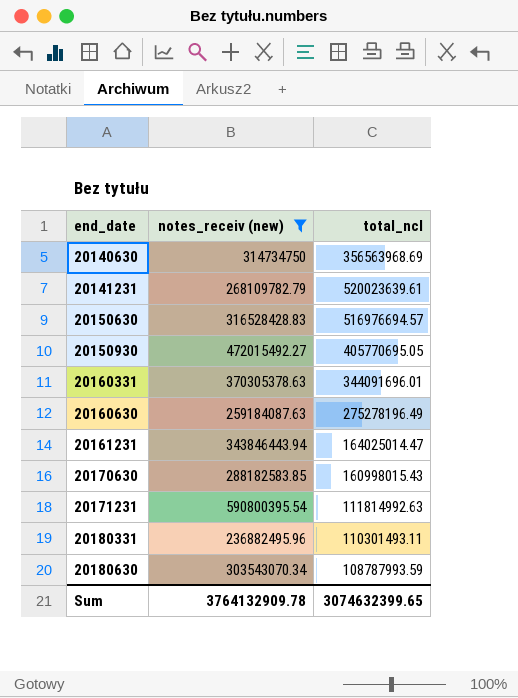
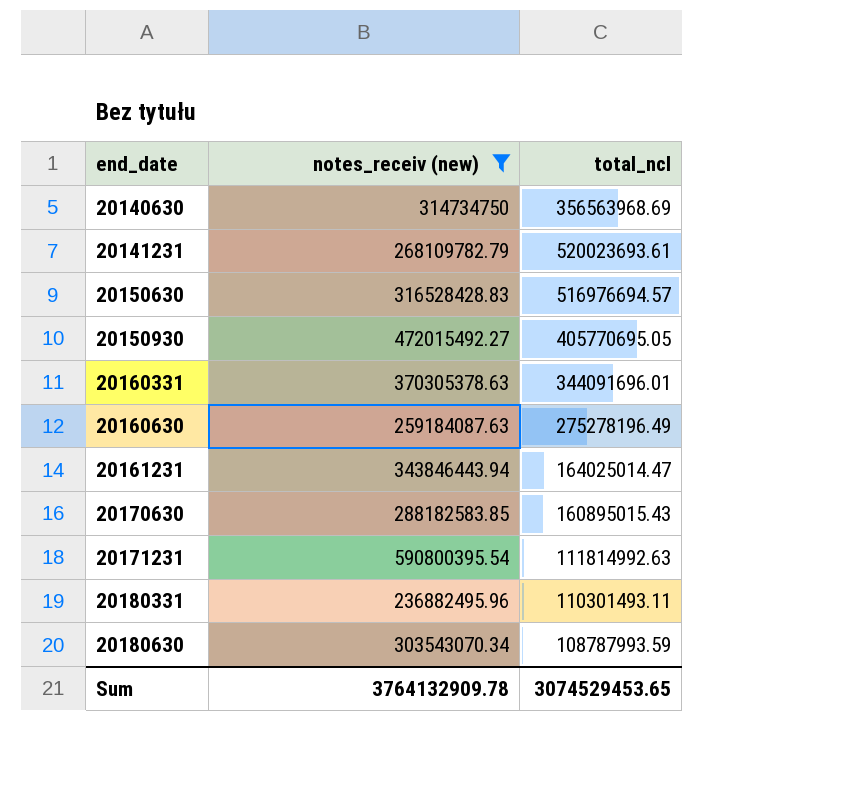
20141231 | total_ncl: 520023639.61 -> 520023693.61
20170630 | total_ncl: 160998015.43 -> 160895015.43
Sum | total_ncl: 3074632399.65 -> 3074529453.65

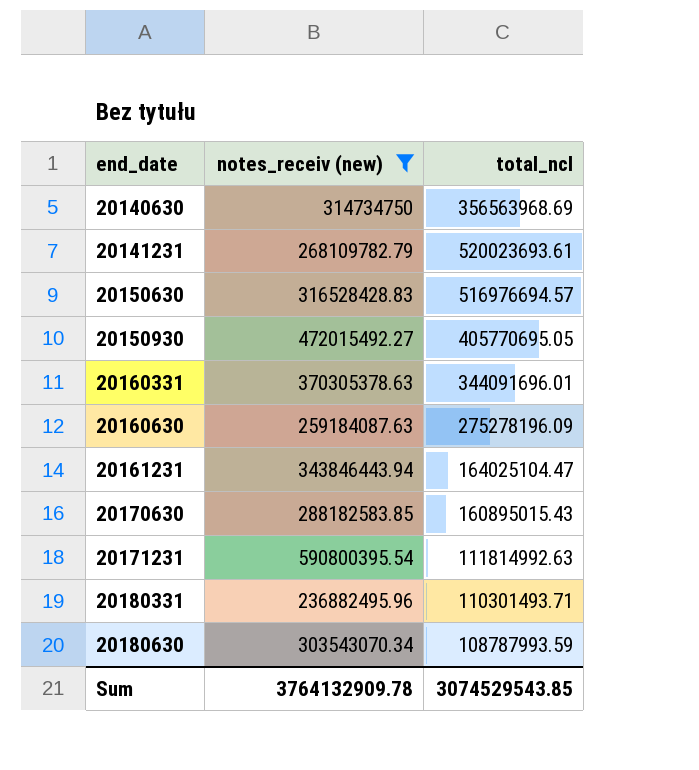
20160630 | total_ncl: 275278196.49 -> 275278196.09
20161231 | total_ncl: 164025014.47 -> 164025104.47
20180331 | total_ncl: 110301493.11 -> 110301493.71
Sum | total_ncl: 3074529453.65 -> 3074529543.85

